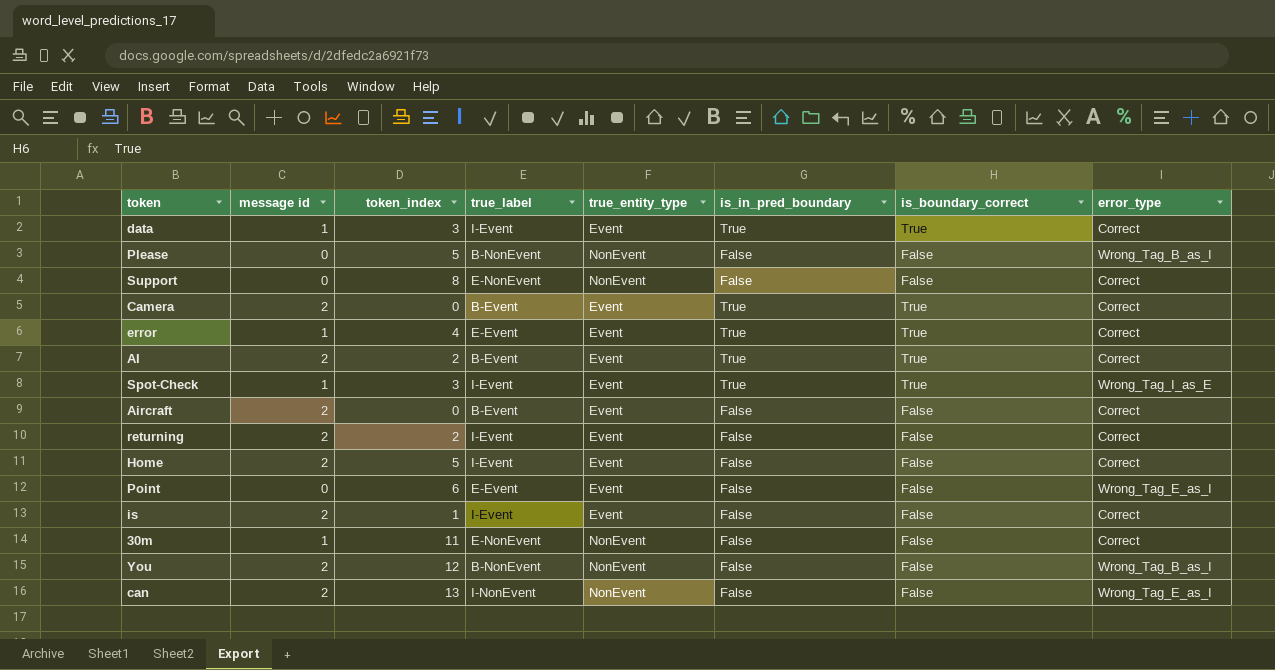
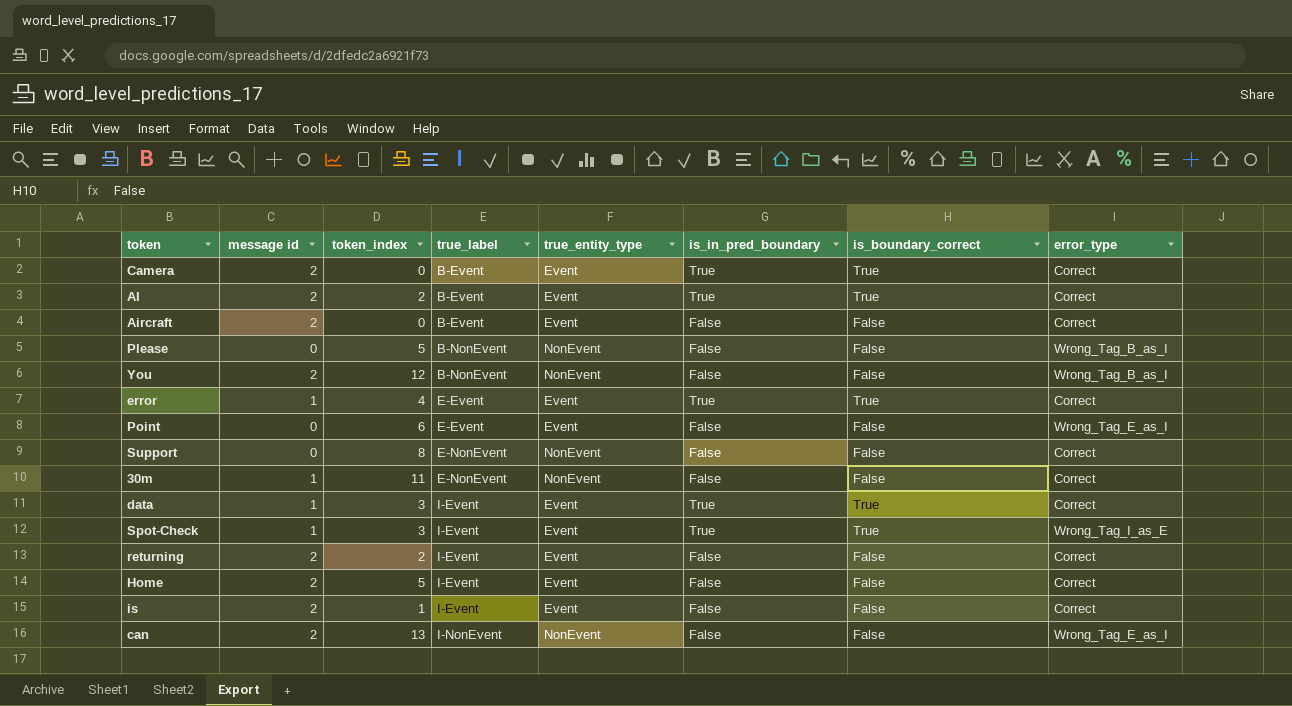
row order: none -> true_label ascending

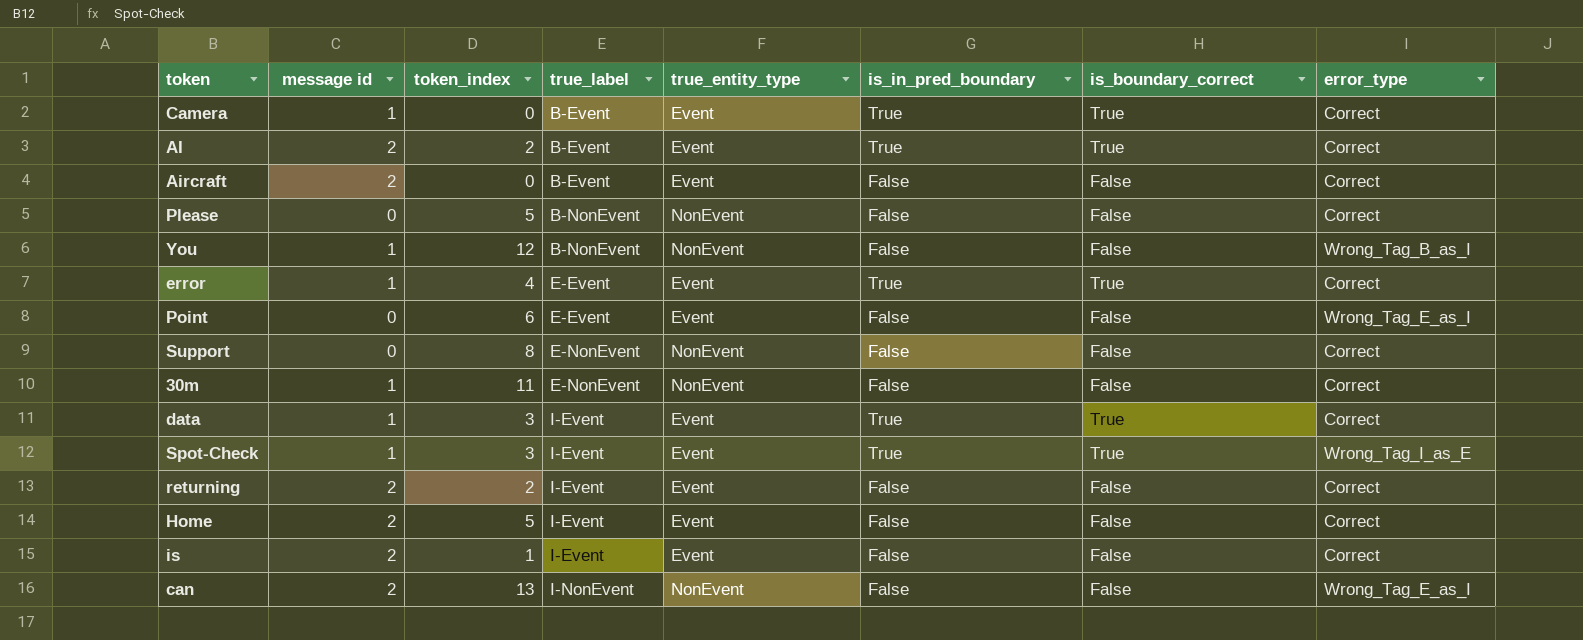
Camera | message id: 2 -> 1
Please | error_type: Wrong_Tag_B_as_I -> Correct
You | message id: 2 -> 1

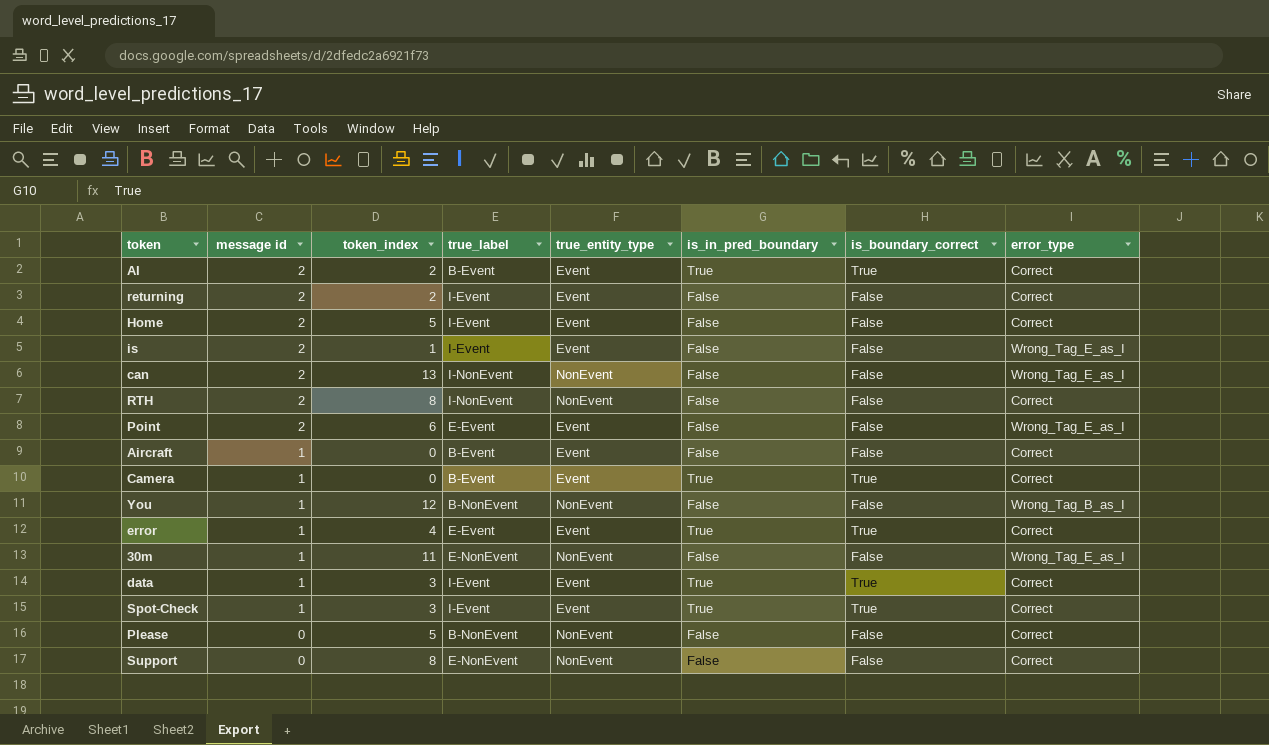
row order: true_label ascending -> message id descending
is | error_type: Correct -> Wrong_Tag_E_as_I
row RTH: none -> 2 | 8 | I-NonEvent | NonEvent | False | False | Correct
Point | message id: 0 -> 2
Aircraft | message id: 2 -> 1
30m | error_type: Correct -> Wrong_Tag_E_as_I
Spot-Check | error_type: Wrong_Tag_I_as_E -> Correct

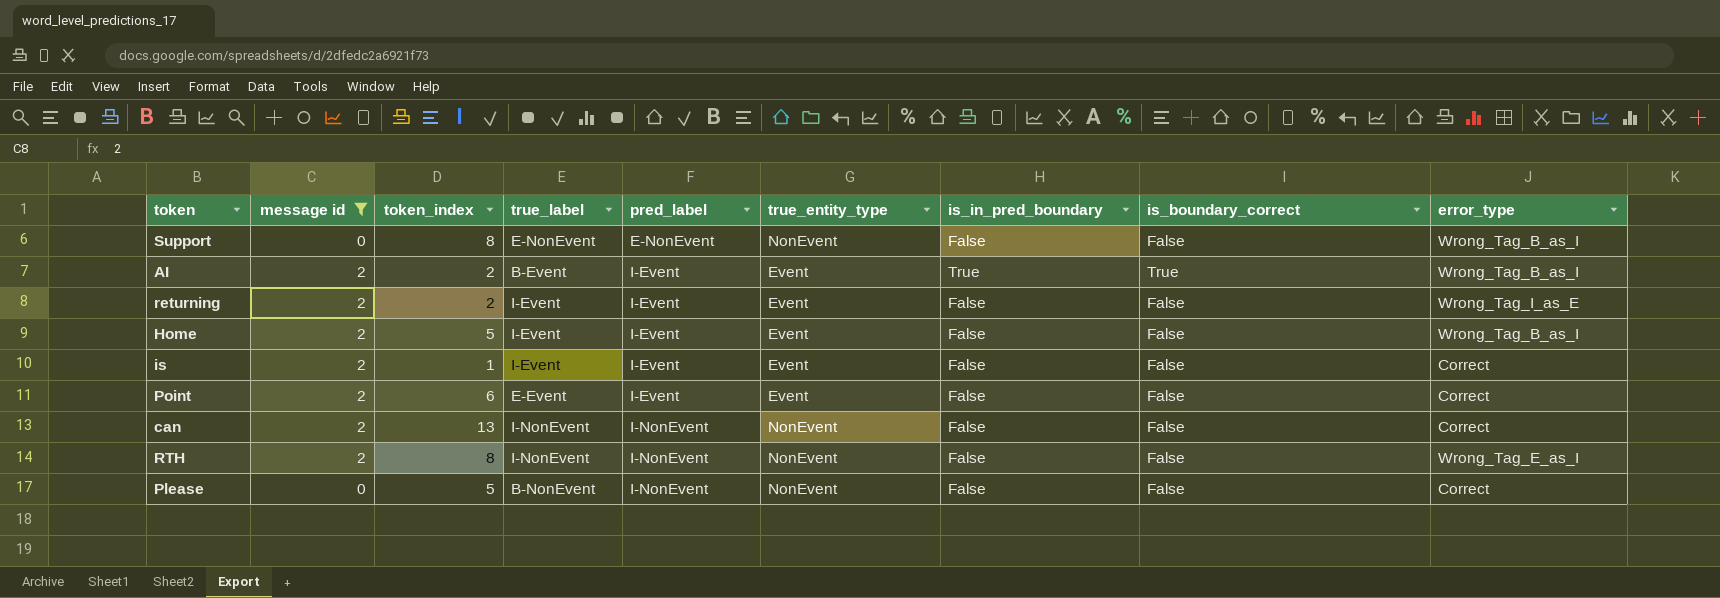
filter: none -> message id != 1
row order: message id descending -> pred_label ascending
column pred_label | position: none -> 5
Support | error_type: Correct -> Wrong_Tag_B_as_I
AI | error_type: Correct -> Wrong_Tag_B_as_I
returning | error_type: Correct -> Wrong_Tag_I_as_E
Home | error_type: Correct -> Wrong_Tag_B_as_I
is | error_type: Wrong_Tag_E_as_I -> Correct
Point | error_type: Wrong_Tag_E_as_I -> Correct
can | error_type: Wrong_Tag_E_as_I -> Correct
RTH | error_type: Correct -> Wrong_Tag_E_as_I

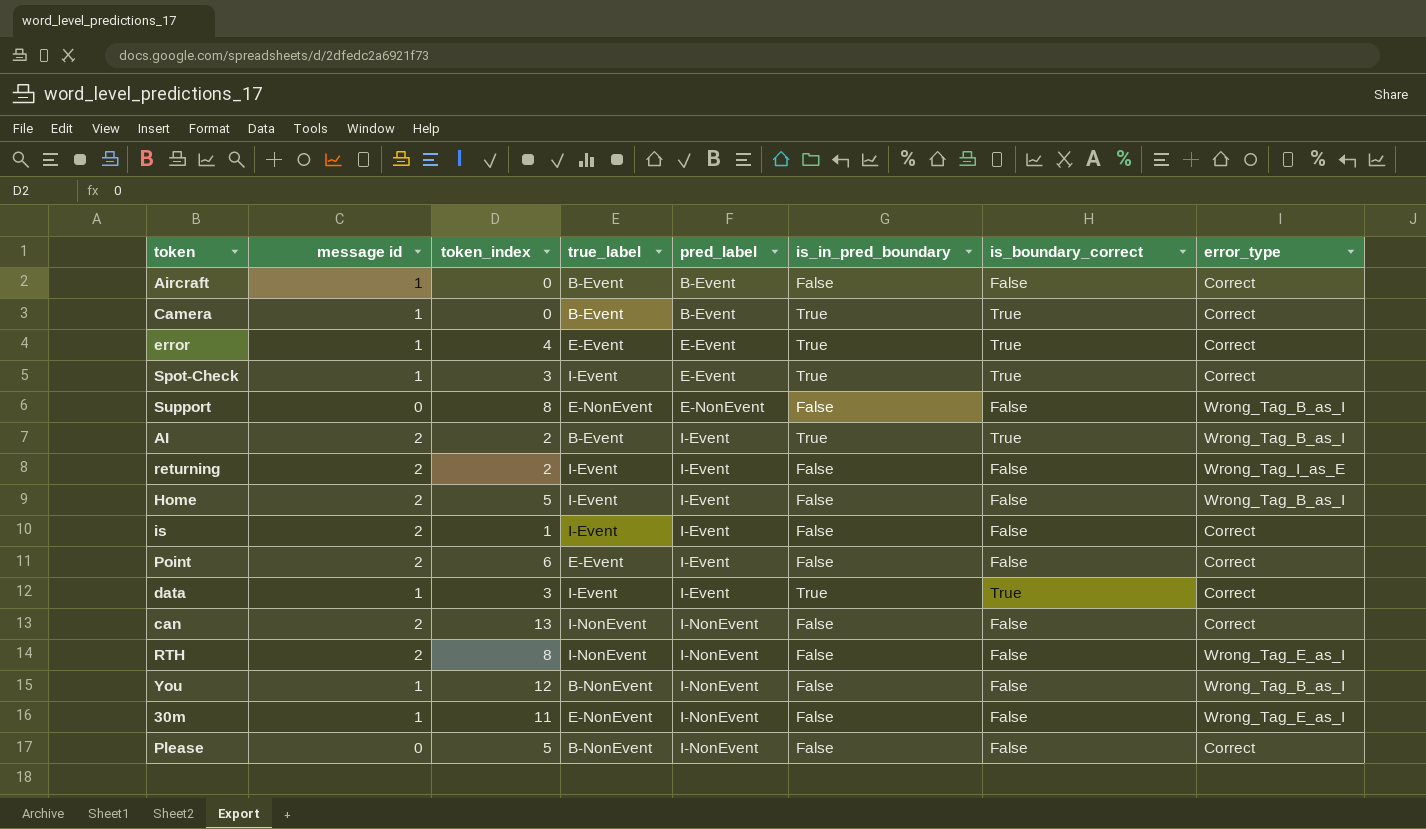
filter: message id != 1 -> none
column true_entity_type | position: 6 -> none

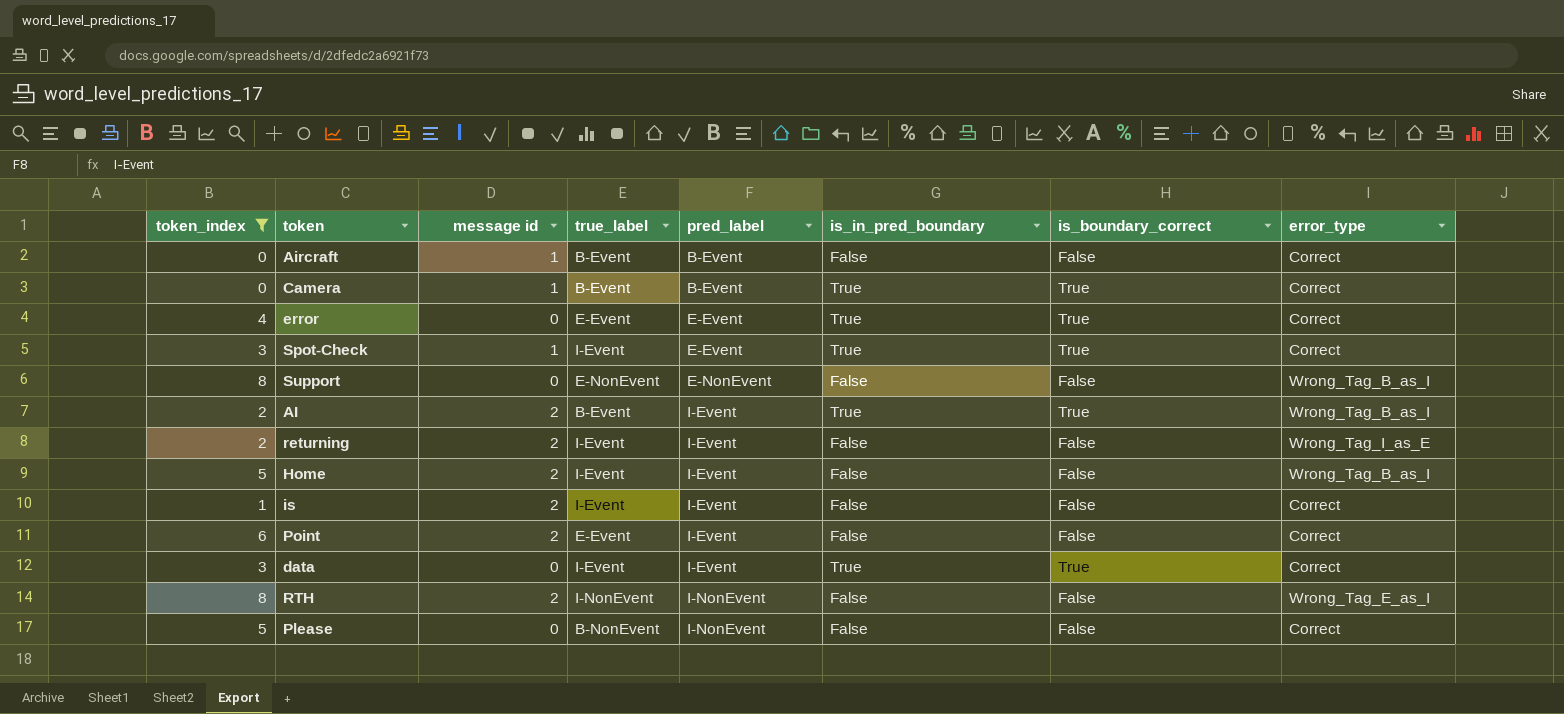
filter: none -> token_index <= 8
column token_index | position: 3 -> 1
error | message id: 1 -> 0
data | message id: 1 -> 0

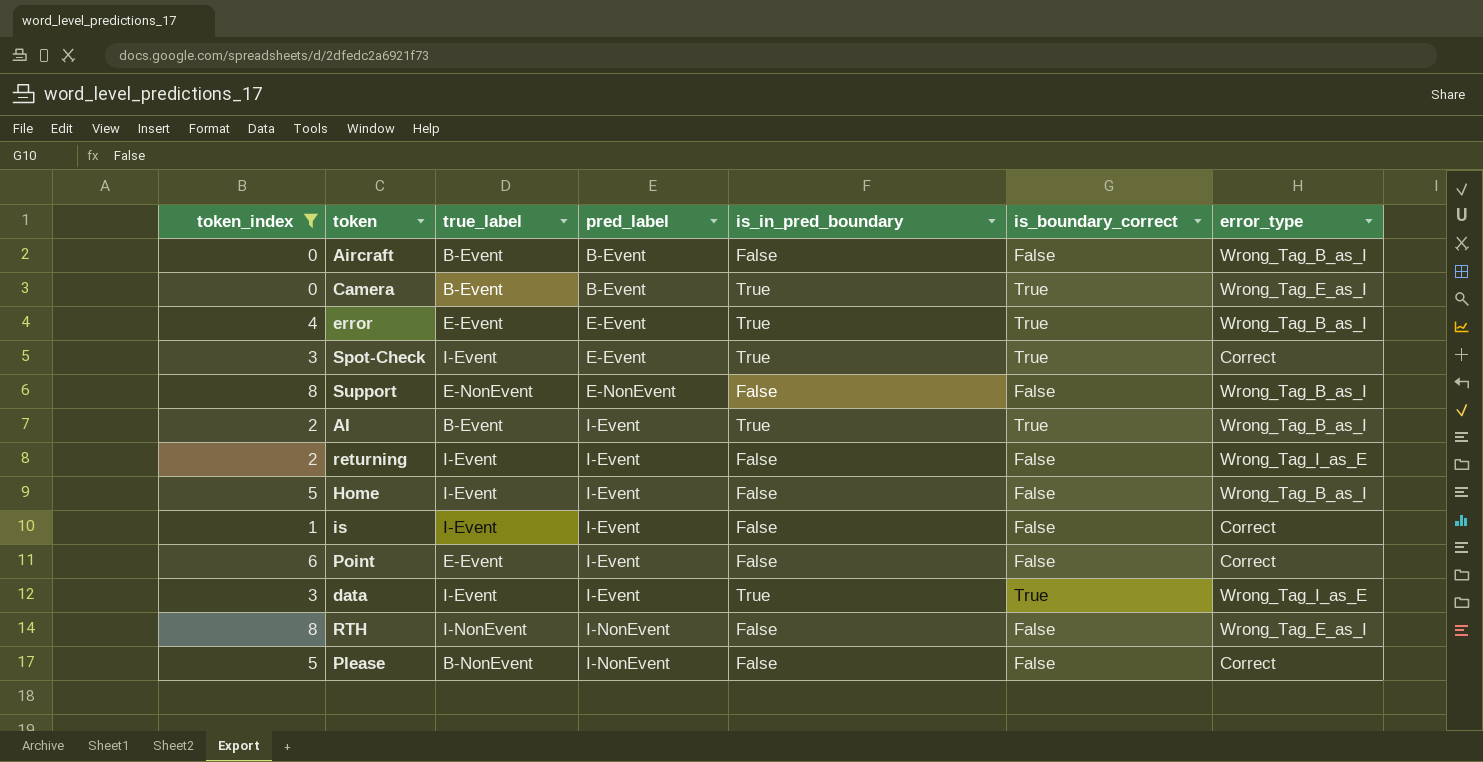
column message id | position: 3 -> none
Aircraft | error_type: Correct -> Wrong_Tag_B_as_I
Camera | error_type: Correct -> Wrong_Tag_E_as_I
error | error_type: Correct -> Wrong_Tag_B_as_I
data | error_type: Correct -> Wrong_Tag_I_as_E

